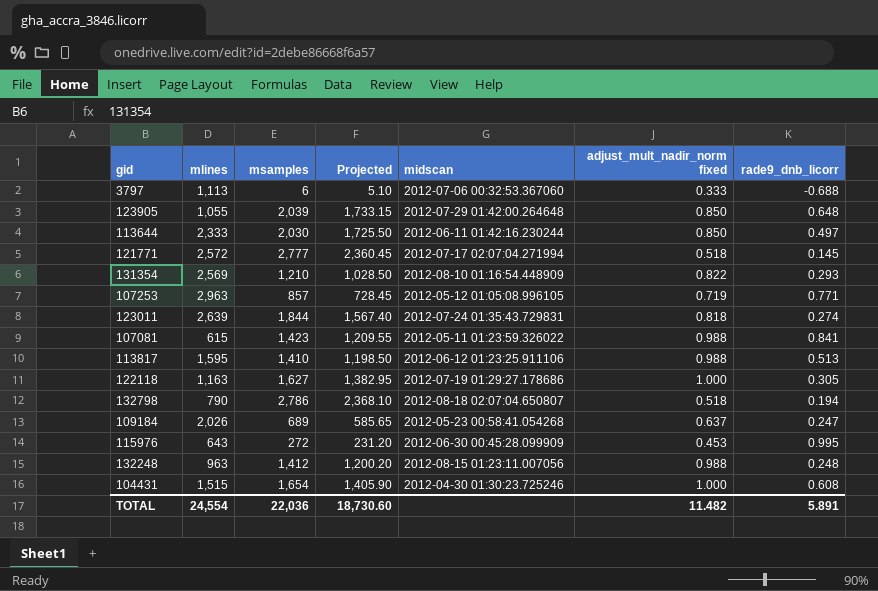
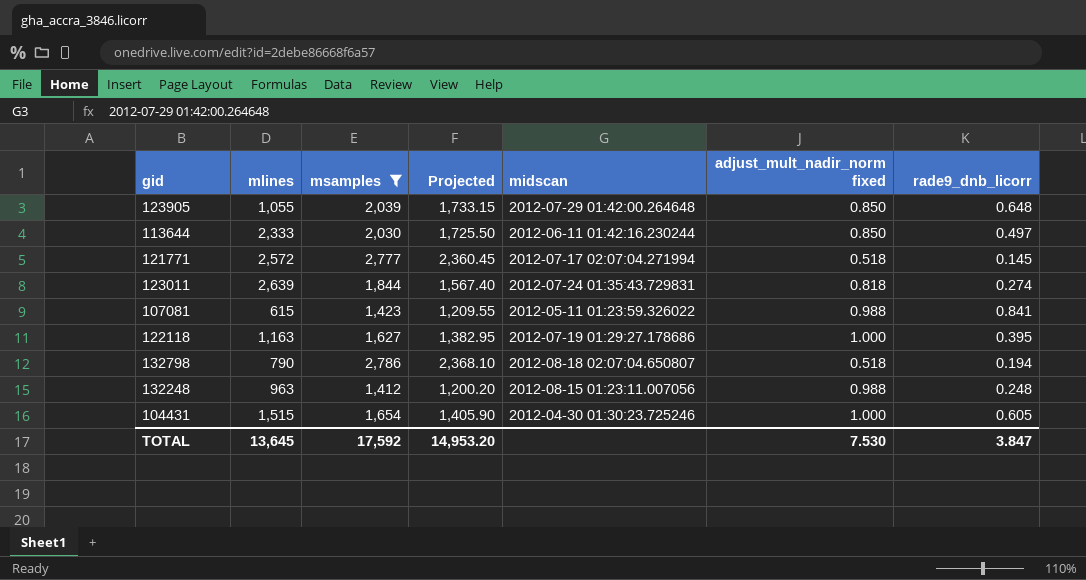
filter: none -> msamples >= 1,412
122118 | rade9_dnb_licorr: 0.305 -> 0.395
104431 | rade9_dnb_licorr: 0.608 -> 0.605
TOTAL | mlines: 24,554 -> 13,645
TOTAL | msamples: 22,036 -> 17,592
TOTAL | Projected: 18,730.60 -> 14,953.20
TOTAL | adjust_mult_nadir_norm fixed: 11.482 -> 7.530
TOTAL | rade9_dnb_licorr: 5.891 -> 3.847

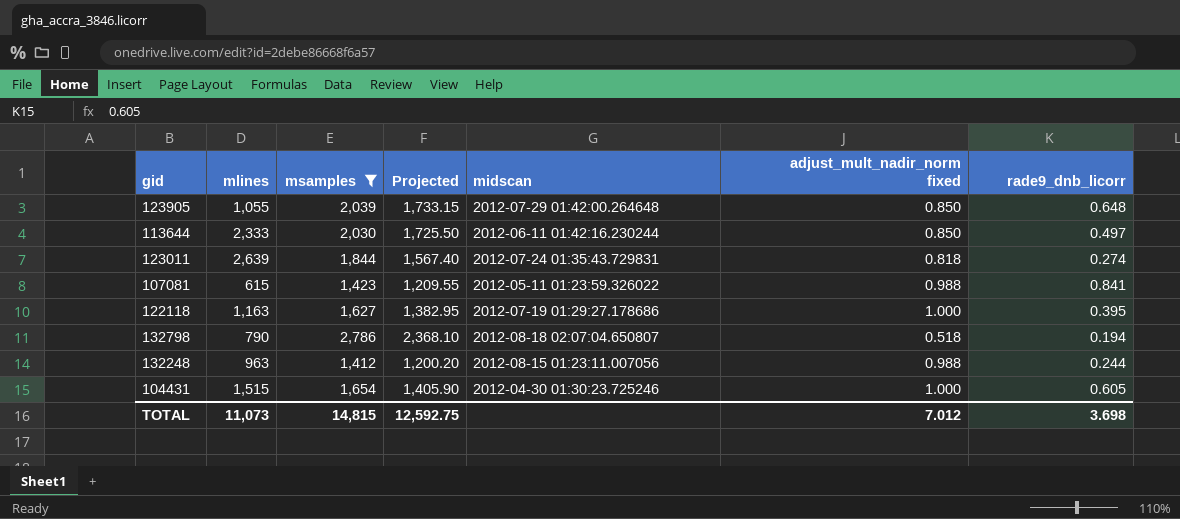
row 121771: 2,572 | 2,777 | 2,360.45 | 2012-07-17 02:07:04.271994 | 0.518 | 0.145 -> none
132248 | rade9_dnb_licorr: 0.248 -> 0.244
TOTAL | mlines: 13,645 -> 11,073
TOTAL | msamples: 17,592 -> 14,815
TOTAL | Projected: 14,953.20 -> 12,592.75
TOTAL | adjust_mult_nadir_norm fixed: 7.530 -> 7.012
TOTAL | rade9_dnb_licorr: 3.847 -> 3.698

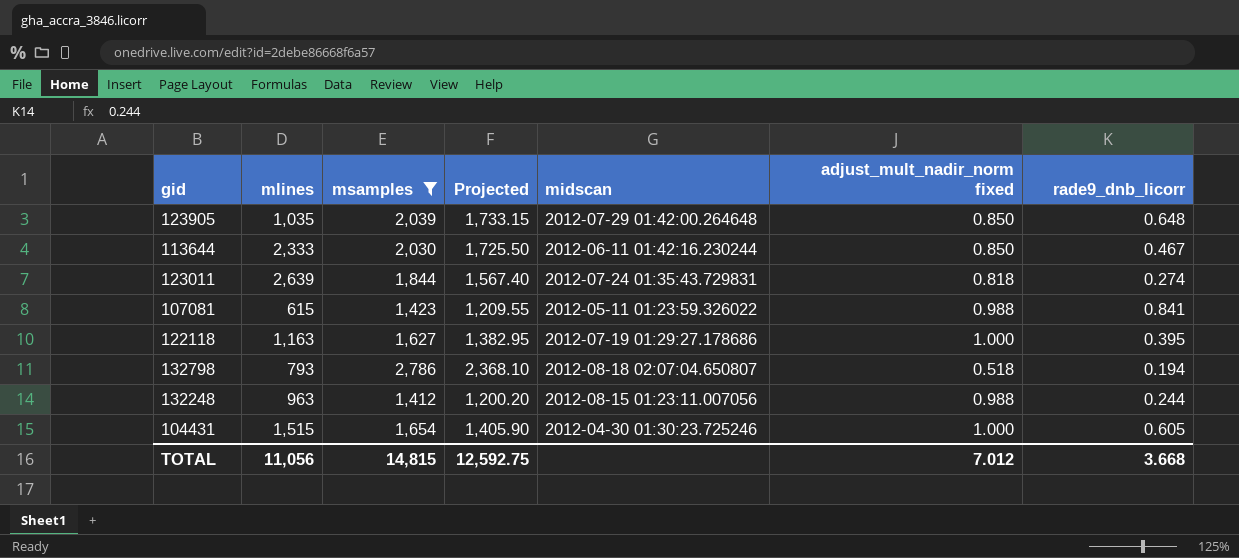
123905 | mlines: 1,055 -> 1,035
113644 | rade9_dnb_licorr: 0.497 -> 0.467
132798 | mlines: 790 -> 793
TOTAL | mlines: 11,073 -> 11,056
TOTAL | rade9_dnb_licorr: 3.698 -> 3.668

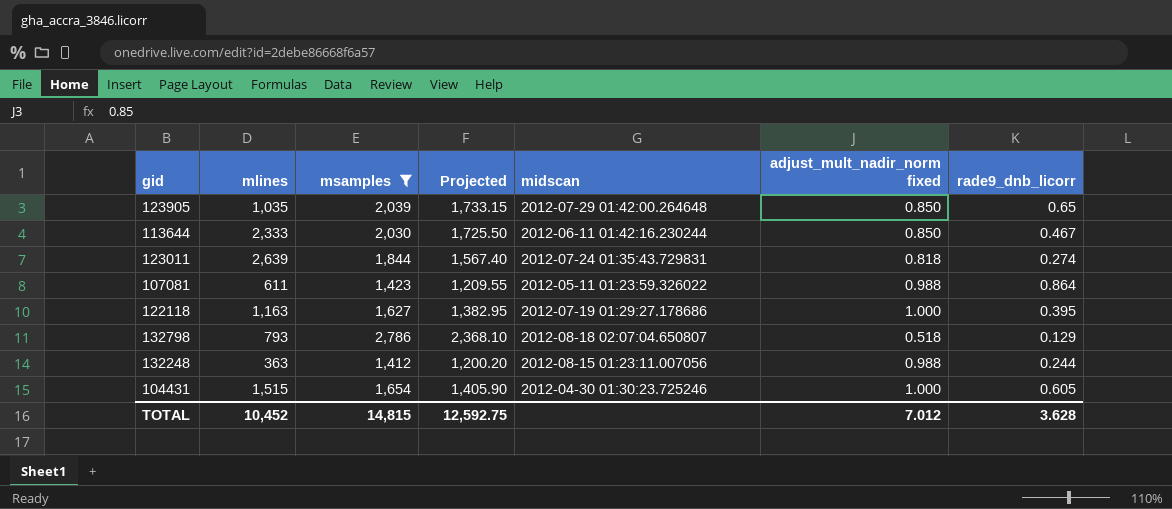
123905 | rade9_dnb_licorr: 0.648 -> 0.65
107081 | mlines: 615 -> 611
107081 | rade9_dnb_licorr: 0.841 -> 0.864
132798 | rade9_dnb_licorr: 0.194 -> 0.129
132248 | mlines: 963 -> 363
TOTAL | mlines: 11,056 -> 10,452
TOTAL | rade9_dnb_licorr: 3.668 -> 3.628

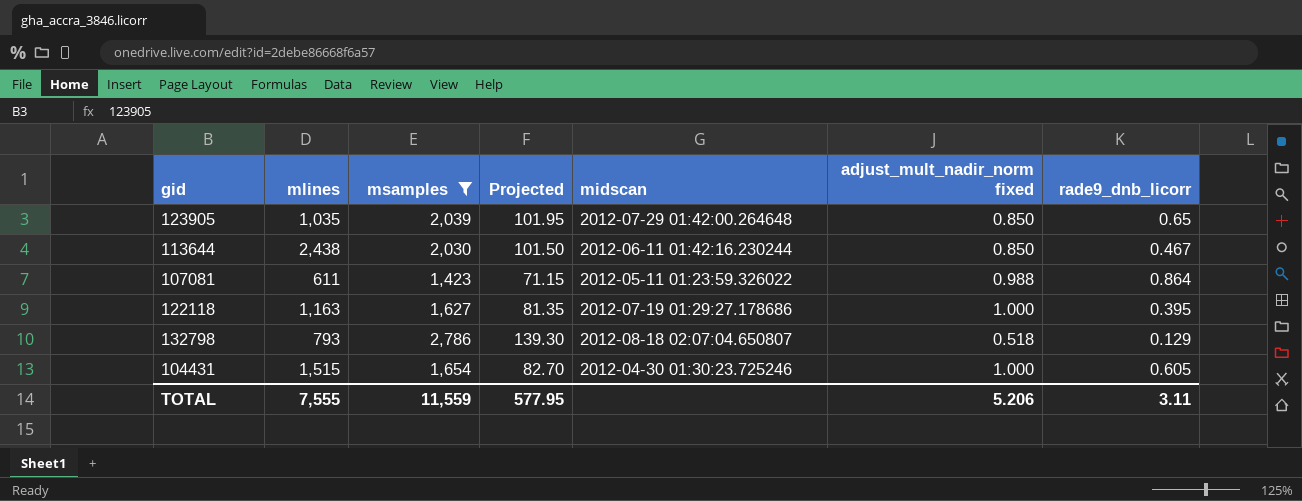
column Projected | formula: [msamples] * 0.85 -> [msamples] * 0.05
row 123011: 2,639 | 1,844 | 1,567.40 | 2012-07-24 01:35:43.729831 | 0.818 | 0.274 -> none
row 132248: 363 | 1,412 | 1,200.20 | 2012-08-15 01:23:11.007056 | 0.988 | 0.244 -> none
113644 | mlines: 2,333 -> 2,438
TOTAL | mlines: 10,452 -> 7,555
TOTAL | msamples: 14,815 -> 11,559
TOTAL | Projected: 12,592.75 -> 577.95
TOTAL | adjust_mult_nadir_norm fixed: 7.012 -> 5.206
TOTAL | rade9_dnb_licorr: 3.628 -> 3.11

